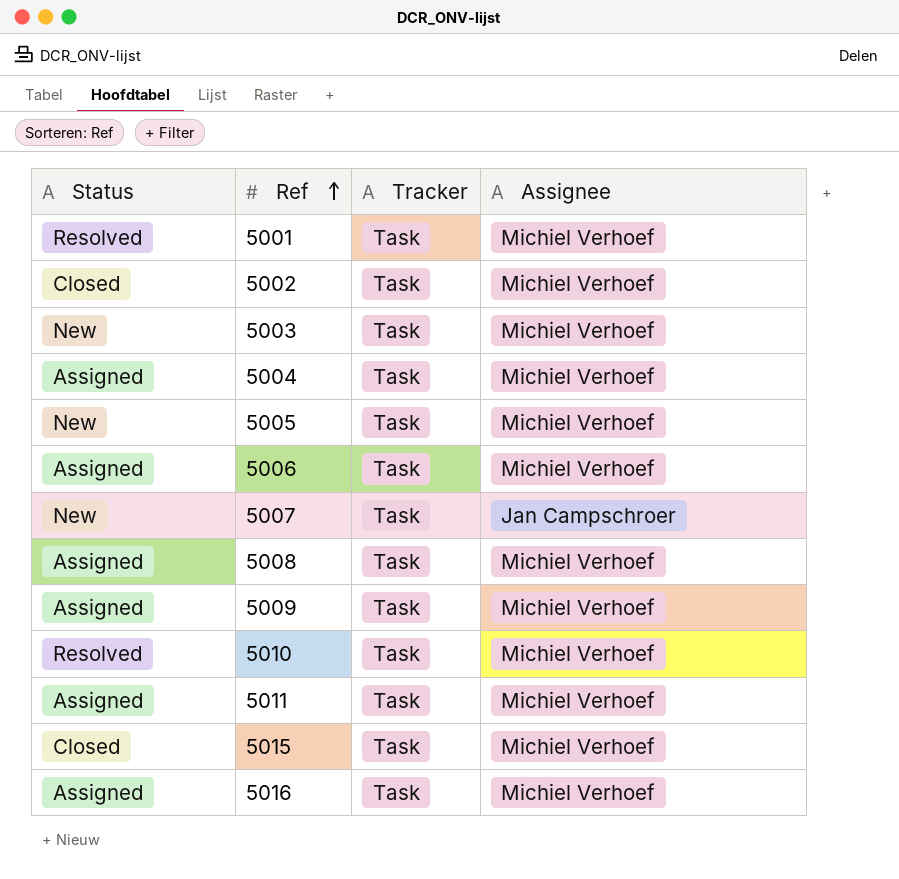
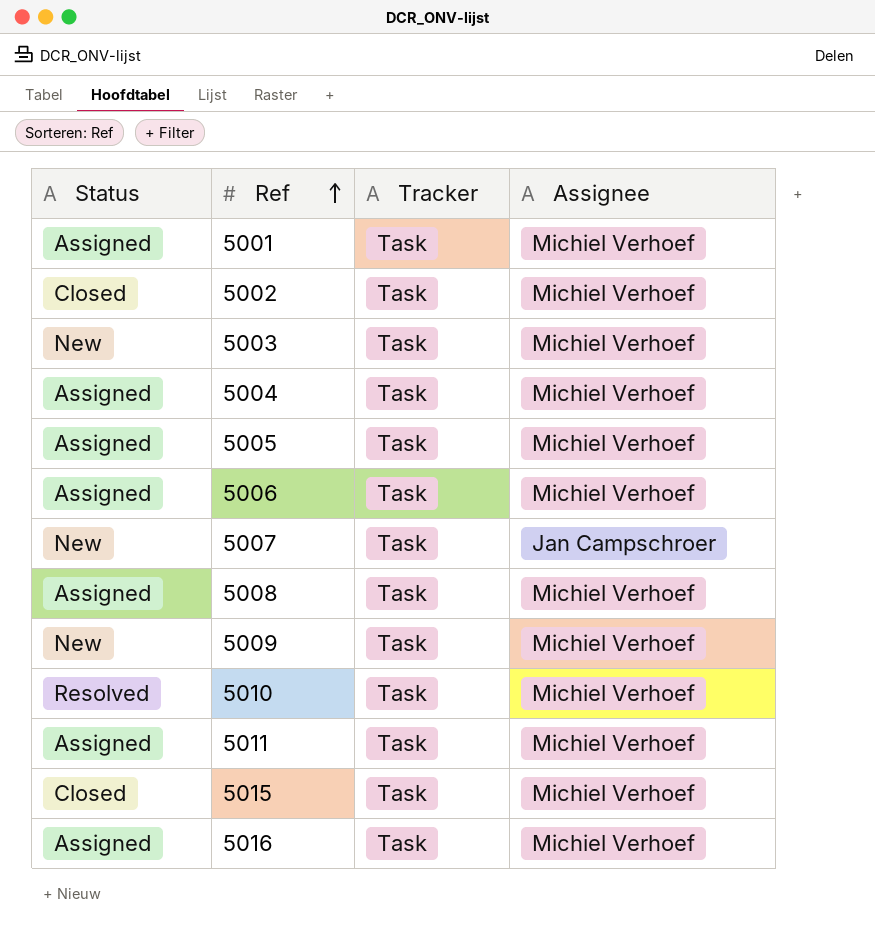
5001 | Status: Resolved -> Assigned
5005 | Status: New -> Assigned
5009 | Status: Assigned -> New

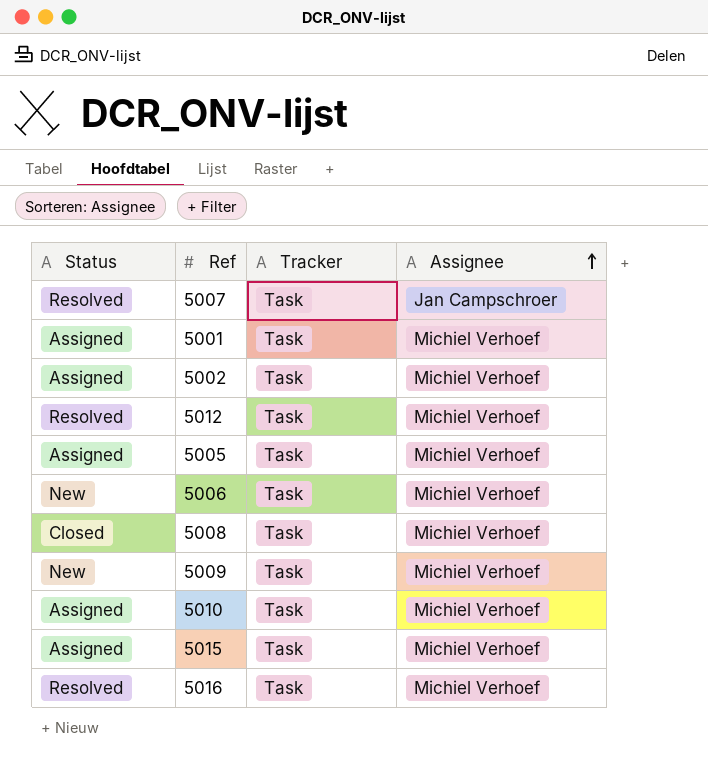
row order: Ref ascending -> Assignee ascending
row 5003: New | Task | Michiel Verhoef -> none
row 5004: Assigned | Task | Michiel Verhoef -> none
row 5011: Assigned | Task | Michiel Verhoef -> none
5007 | Status: New -> Resolved
5002 | Status: Closed -> Assigned
row 5012: none -> Resolved | Task | Michiel Verhoef
5006 | Status: Assigned -> New
5008 | Status: Assigned -> Closed
5010 | Status: Resolved -> Assigned
5015 | Status: Closed -> Assigned
5016 | Status: Assigned -> Resolved

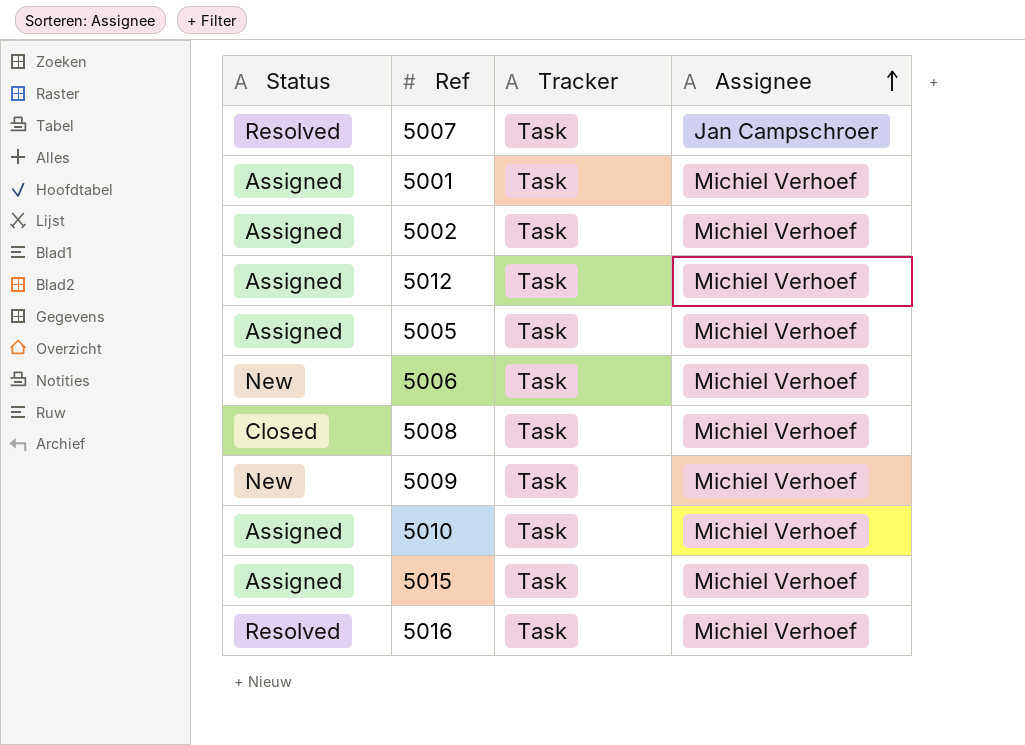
5012 | Status: Resolved -> Assigned

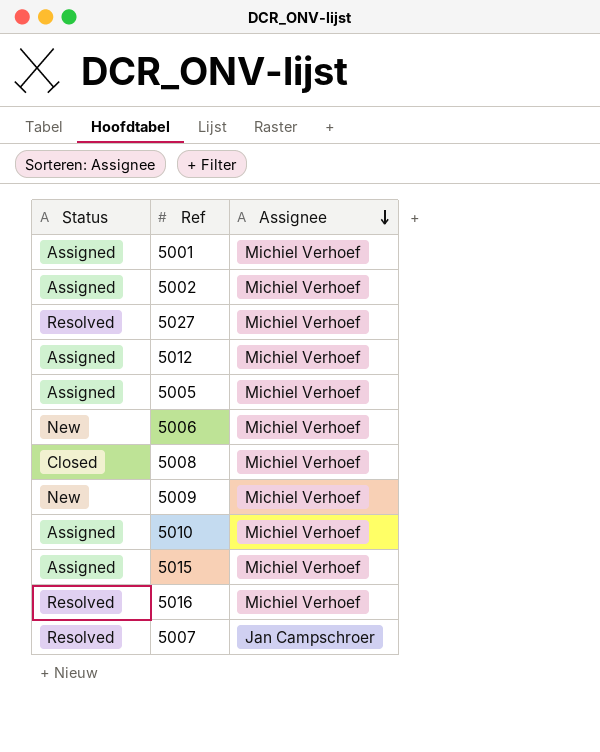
row order: Assignee ascending -> Assignee descending
column Tracker | position: 3 -> none
row 5027: none -> Resolved | Michiel Verhoef

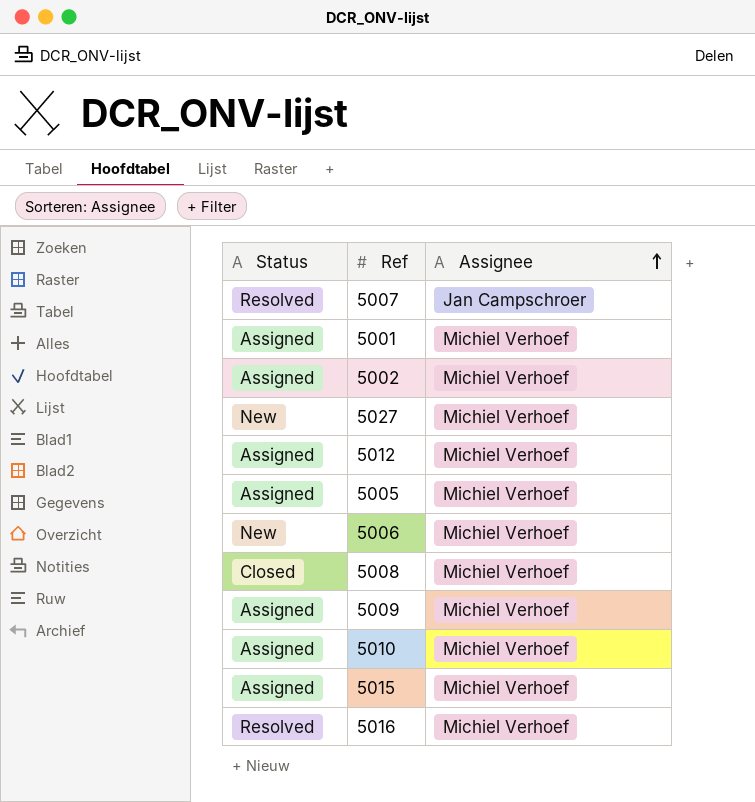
row order: Assignee descending -> Assignee ascending
5027 | Status: Resolved -> New
5009 | Status: New -> Assigned

